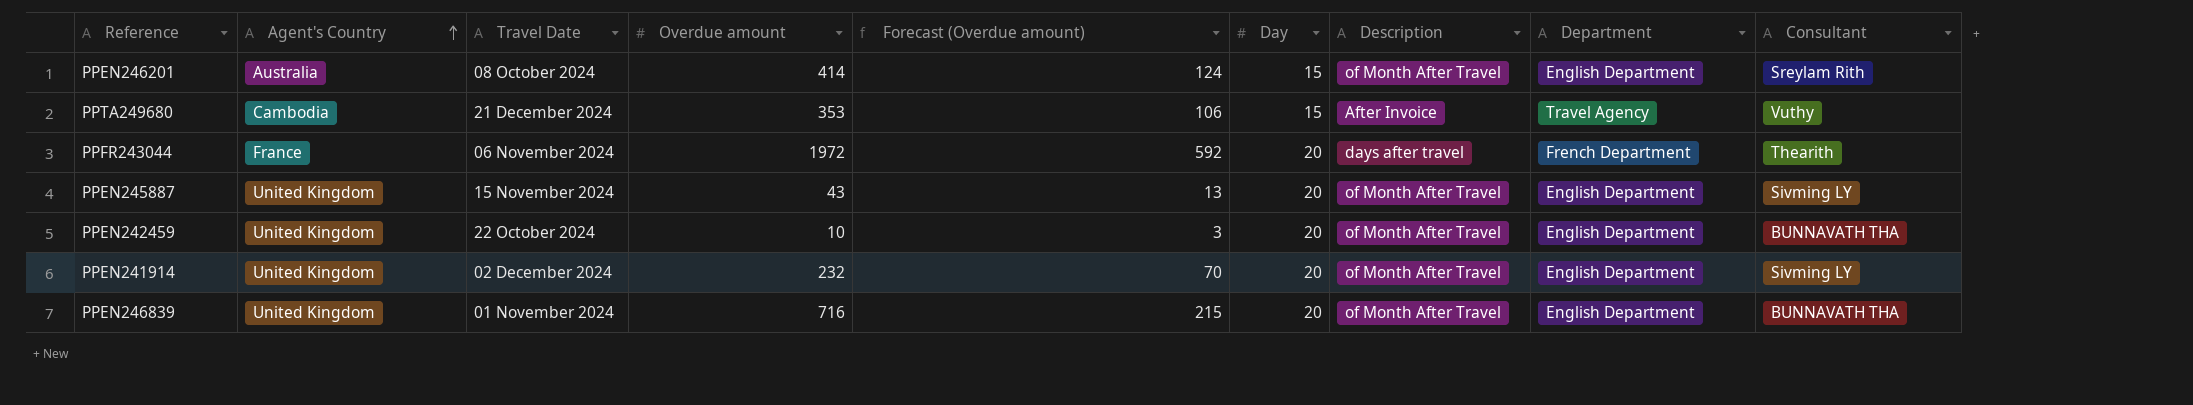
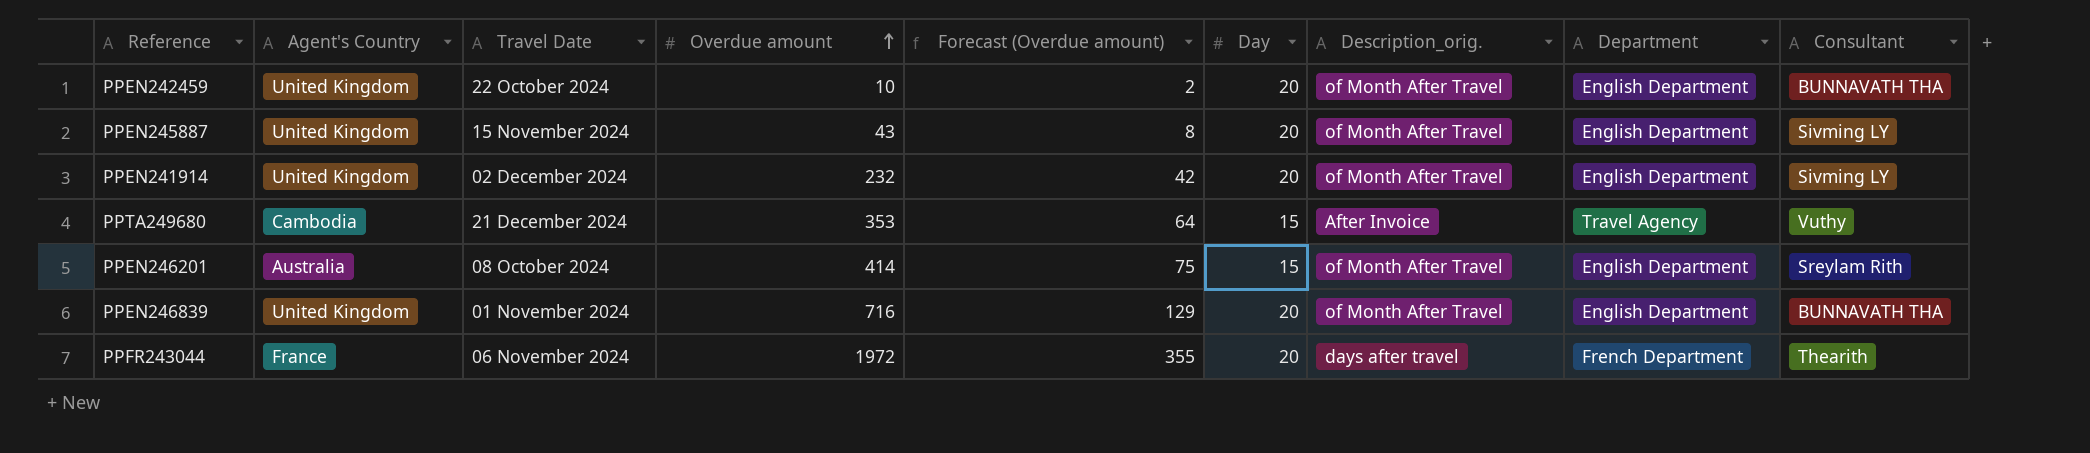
row order: Agent's Country ascending -> Overdue amount ascending
column Forecast (Overdue amount) | formula: [Overdue amount] * 0.3 -> [Overdue amount] * 0.18
column name: Description -> Description_orig.

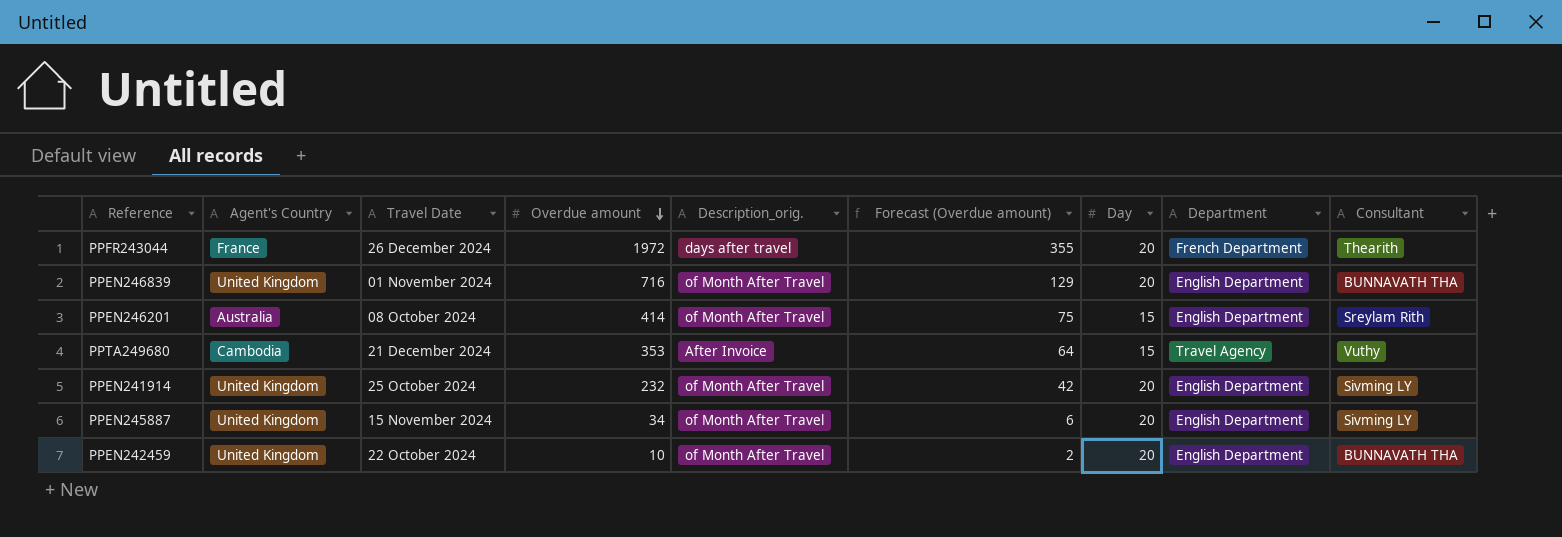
row order: Overdue amount ascending -> Overdue amount descending
column Description_orig. | position: 7 -> 5
PPFR243044 | Travel Date: 06 November 2024 -> 26 December 2024
PPEN241914 | Travel Date: 02 December 2024 -> 25 October 2024
PPEN245887 | Overdue amount: 43 -> 34
PPEN245887 | Forecast (Overdue amount): 8 -> 6

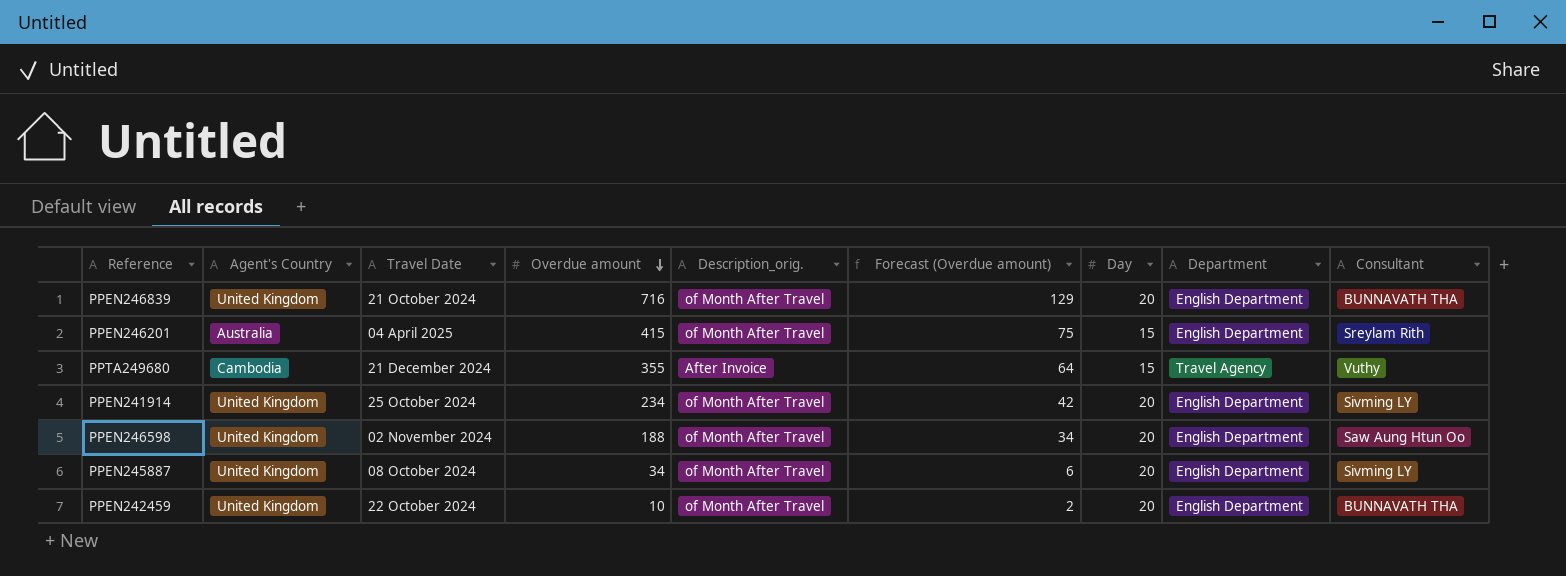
row PPFR243044: France | 26 December 2024 | 1972 | days after travel | 355 | 20 | French Department | Thearith -> none
PPEN246839 | Travel Date: 01 November 2024 -> 21 October 2024
PPEN246201 | Travel Date: 08 October 2024 -> 04 April 2025
PPEN246201 | Overdue amount: 414 -> 415
PPTA249680 | Overdue amount: 353 -> 355
PPEN241914 | Overdue amount: 232 -> 234
row PPEN246598: none -> United Kingdom | 02 November 2024 | 188 | of Month After Travel | 34 | 20 | English Department | Saw Aung Htun Oo
PPEN245887 | Travel Date: 15 November 2024 -> 08 October 2024

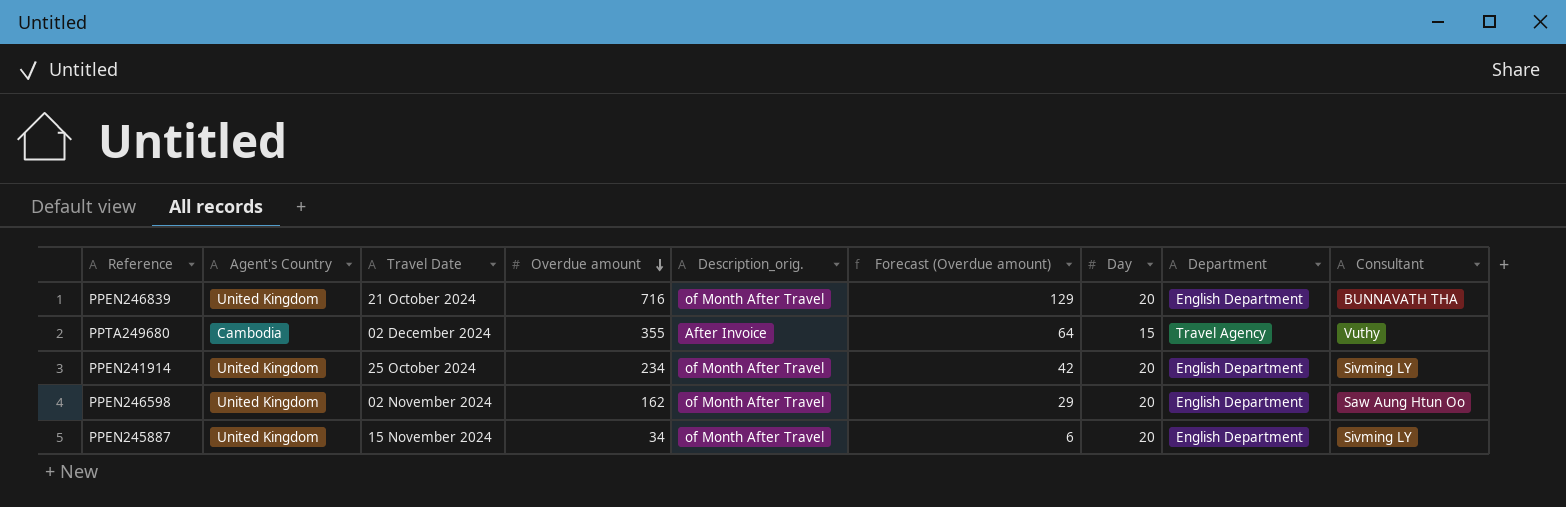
row PPEN246201: Australia | 04 April 2025 | 415 | of Month After Travel | 75 | 15 | English Department | Sreylam Rith -> none
row PPEN242459: United Kingdom | 22 October 2024 | 10 | of Month After Travel | 2 | 20 | English Department | BUNNAVATH THA -> none
PPTA249680 | Travel Date: 21 December 2024 -> 02 December 2024
PPEN246598 | Overdue amount: 188 -> 162
PPEN246598 | Forecast (Overdue amount): 34 -> 29
PPEN245887 | Travel Date: 08 October 2024 -> 15 November 2024

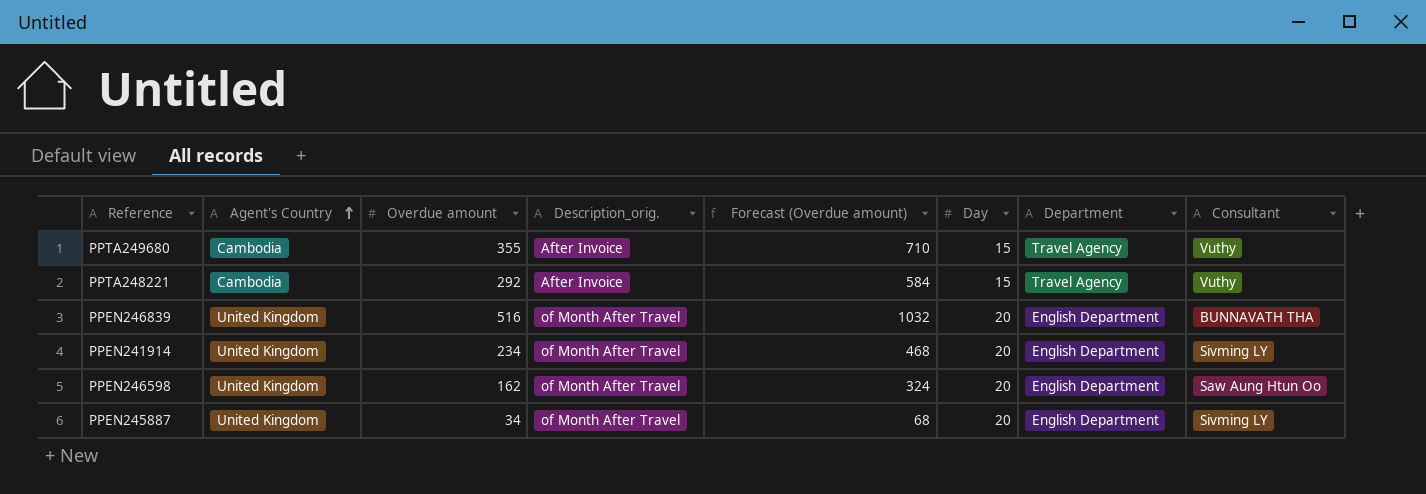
row order: Overdue amount descending -> Agent's Country ascending
column Travel Date | position: 3 -> none
column Forecast (Overdue amount) | formula: [Overdue amount] * 0.18 -> [Overdue amount] * 2
row PPTA248221: none -> Cambodia | 292 | After Invoice | 584 | 15 | Travel Agency | Vuthy
PPEN246839 | Overdue amount: 716 -> 516

